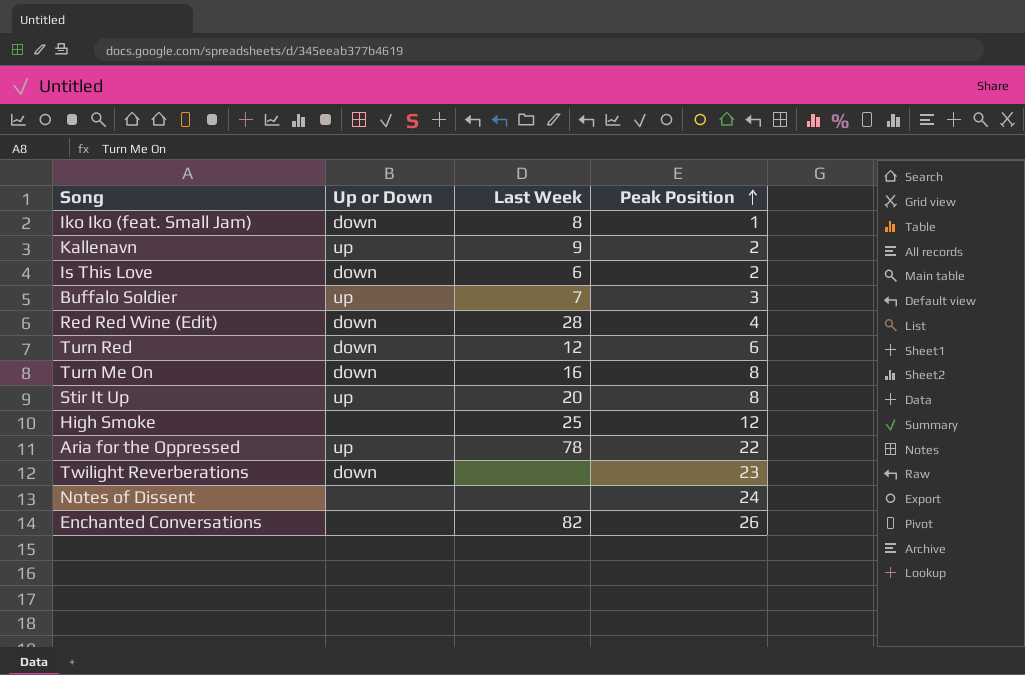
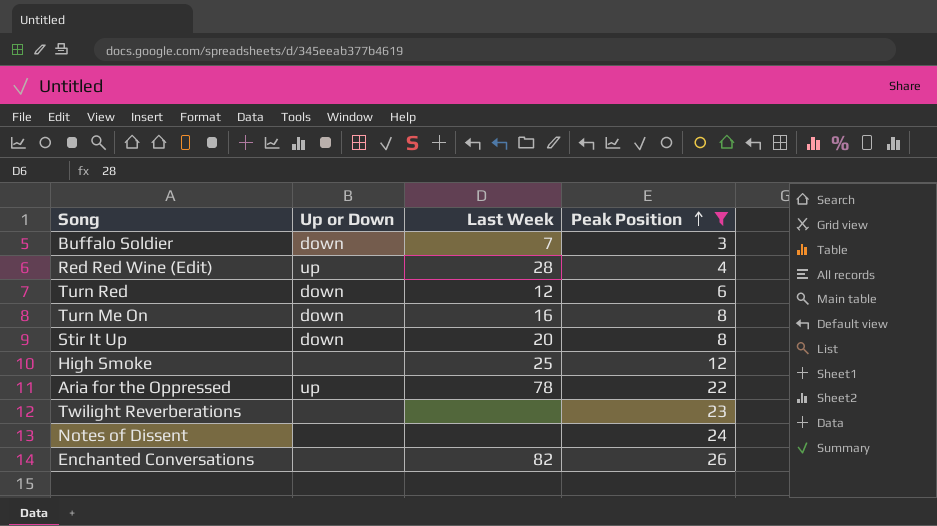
filter: none -> Peak Position >= 3
Buffalo Soldier | Up or Down: up -> down
Red Red Wine (Edit) | Up or Down: down -> up
Stir It Up | Up or Down: up -> down
Twilight Reverberations | Up or Down: down -> none

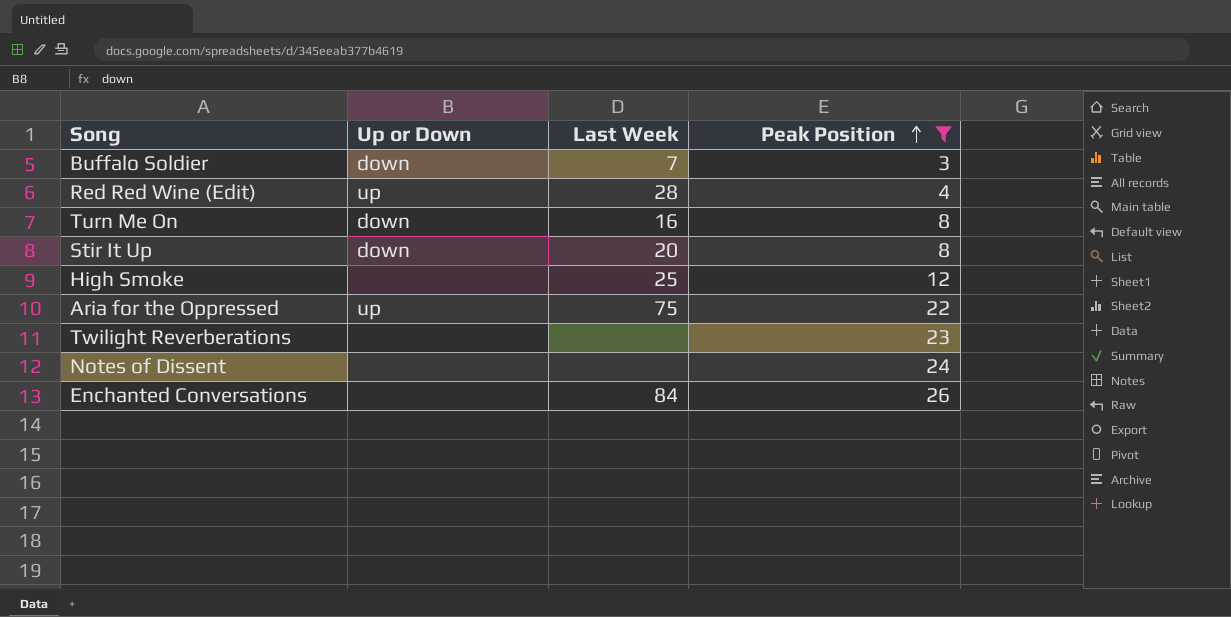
row Turn Red: down | 12 | 6 -> none
Aria for the Oppressed | Last Week: 78 -> 75
Enchanted Conversations | Last Week: 82 -> 84

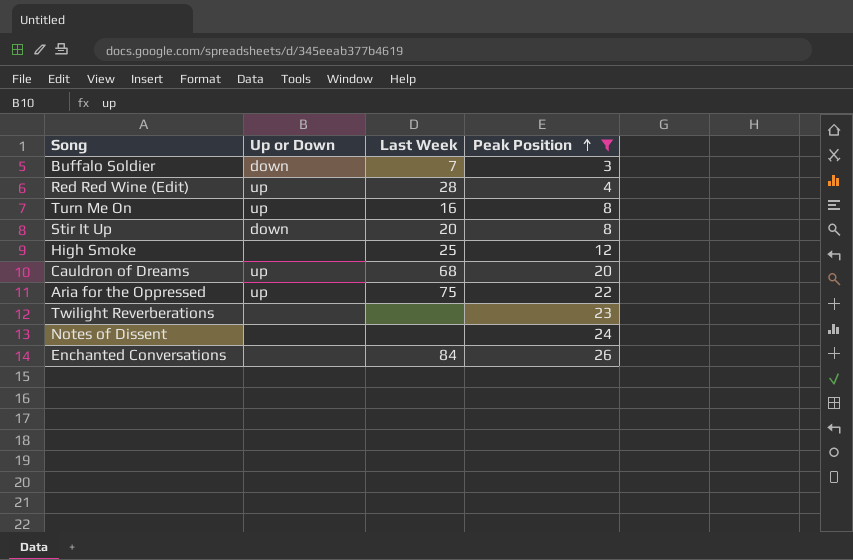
Turn Me On | Up or Down: down -> up
row Cauldron of Dreams: none -> up | 68 | 20

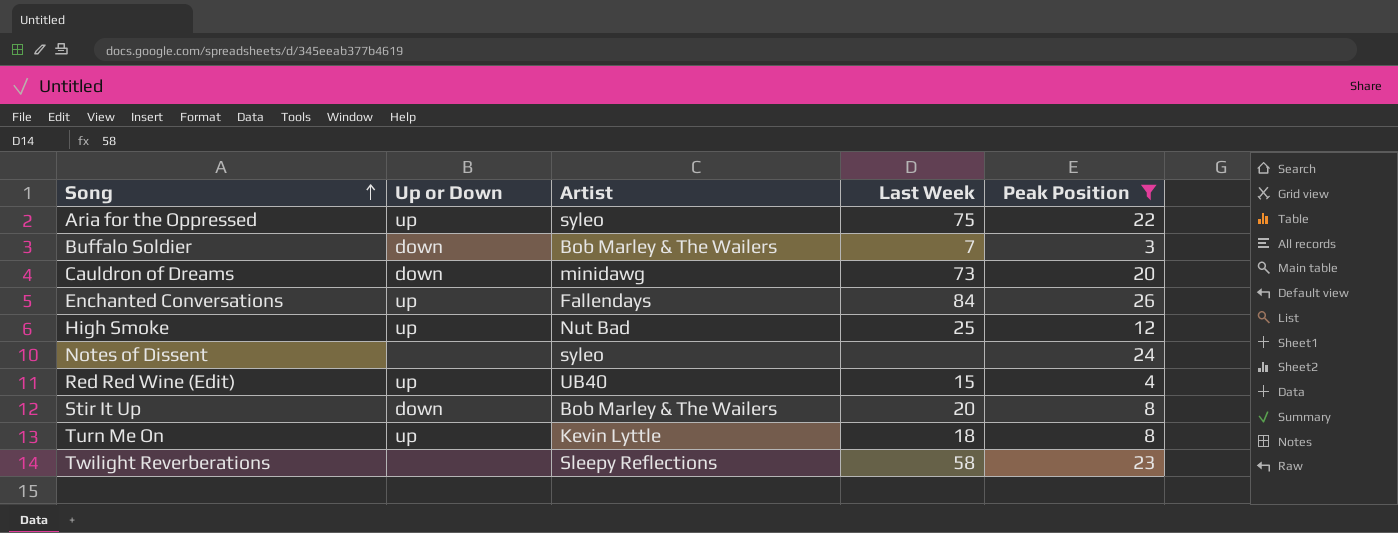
row order: Peak Position ascending -> Song ascending
column Artist | position: none -> 3
Cauldron of Dreams | Up or Down: up -> down
Cauldron of Dreams | Last Week: 68 -> 73
Enchanted Conversations | Up or Down: none -> up
High Smoke | Up or Down: none -> up
Red Red Wine (Edit) | Last Week: 28 -> 15
Turn Me On | Last Week: 16 -> 18
Twilight Reverberations | Last Week: none -> 58

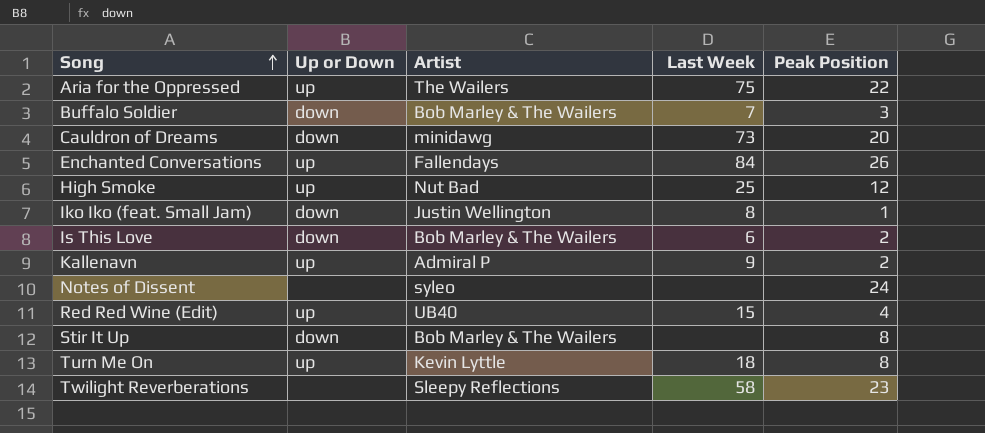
filter: Peak Position >= 3 -> none
Aria for the Oppressed | Artist: syleo -> The Wailers
Stir It Up | Last Week: 20 -> none

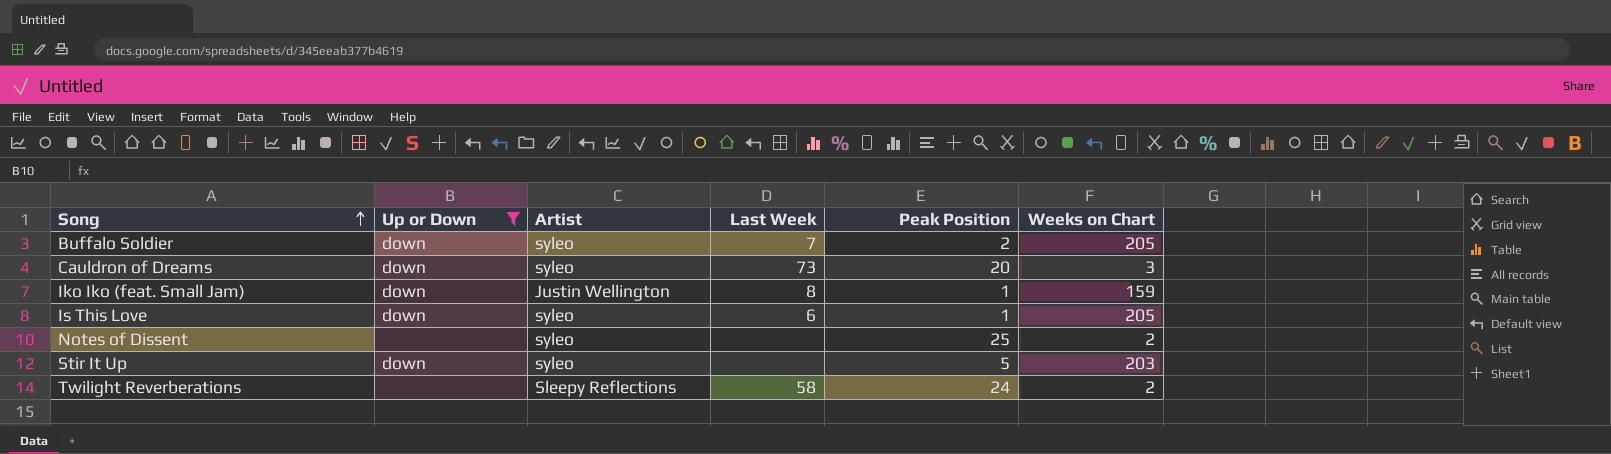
filter: none -> Up or Down != up
column Weeks on Chart | position: none -> 6
Buffalo Soldier | Artist: Bob Marley & The Wailers -> syleo
Buffalo Soldier | Peak Position: 3 -> 2
Cauldron of Dreams | Artist: minidawg -> syleo
Is This Love | Artist: Bob Marley & The Wailers -> syleo
Is This Love | Peak Position: 2 -> 1
Notes of Dissent | Peak Position: 24 -> 25
Stir It Up | Artist: Bob Marley & The Wailers -> syleo
Stir It Up | Peak Position: 8 -> 5
Twilight Reverberations | Peak Position: 23 -> 24

